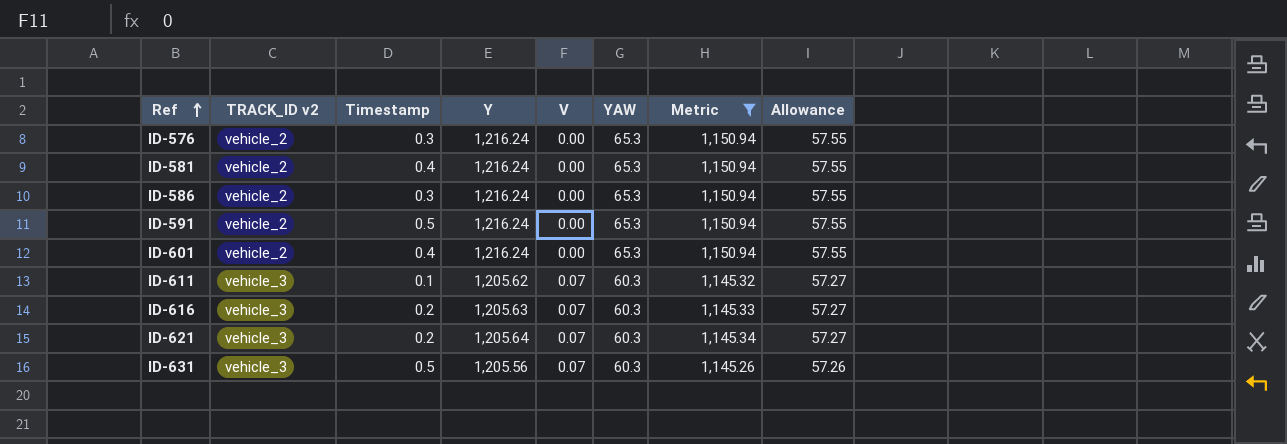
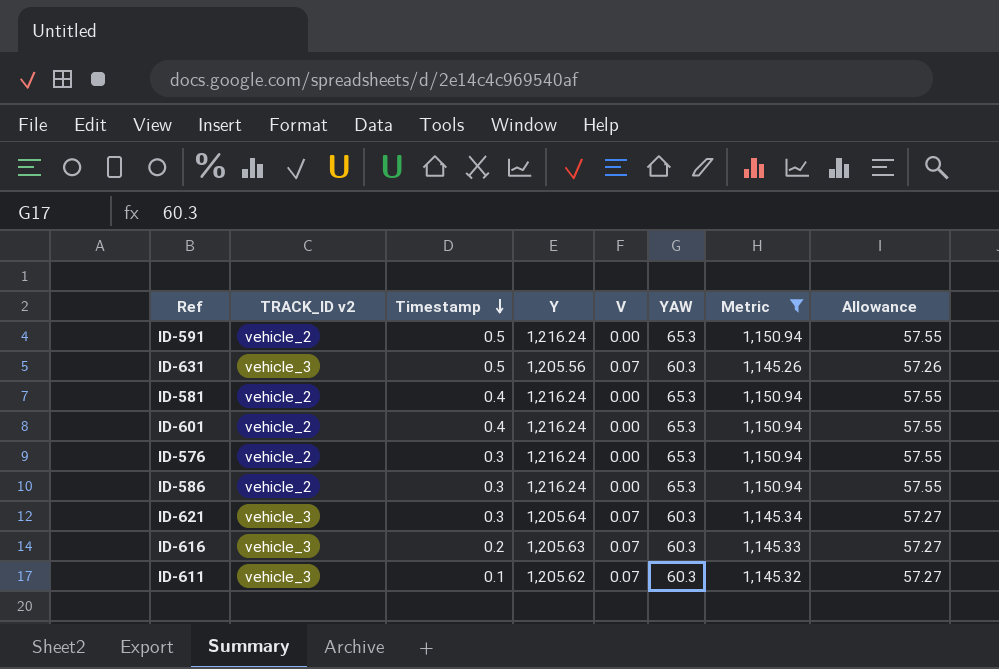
row order: Ref ascending -> Timestamp descending
ID-621 | Timestamp: 0.2 -> 0.3

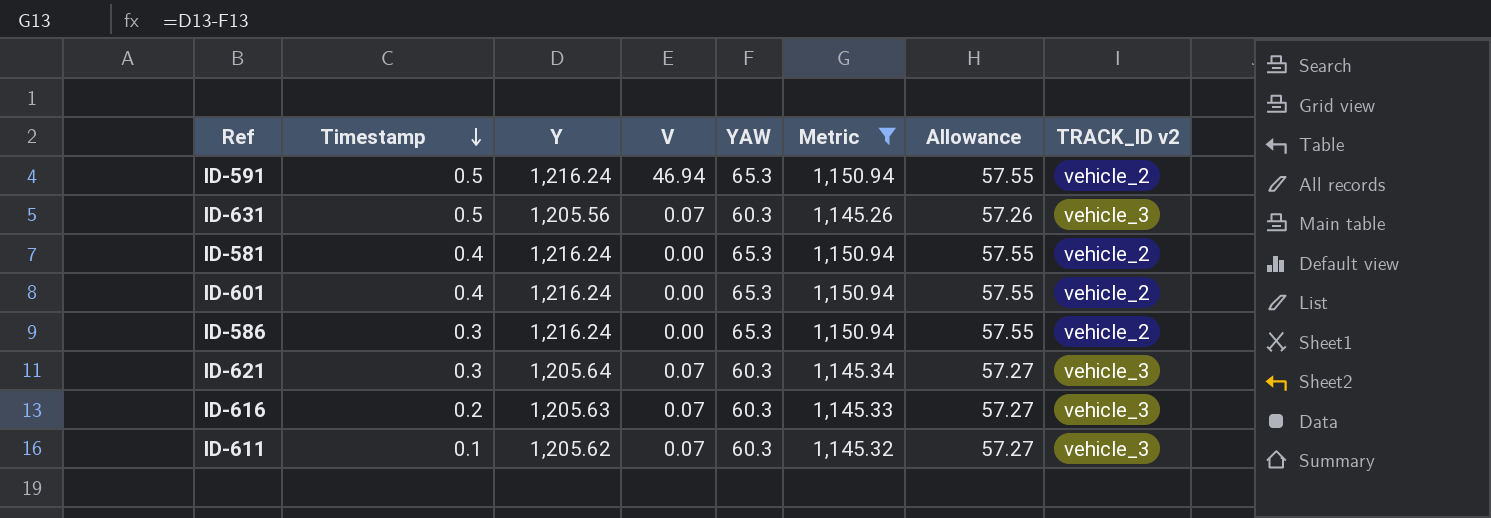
column TRACK_ID v2 | position: 2 -> 8
row ID-576: vehicle_2 | 0.3 | 1,216.24 | 0.00 | 65.3 | 1,150.94 | 57.55 -> none
ID-591 | V: 0.00 -> 46.94

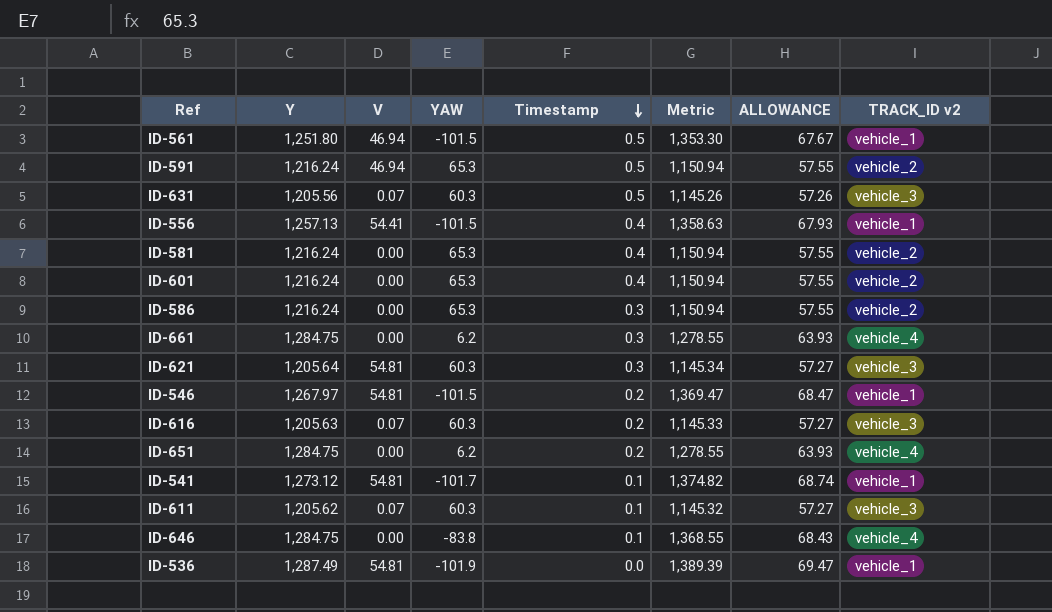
filter: Metric <= 1,150.94 -> none
column Timestamp | position: 2 -> 5
column name: Allowance -> ALLOWANCE
ID-621 | V: 0.07 -> 54.81

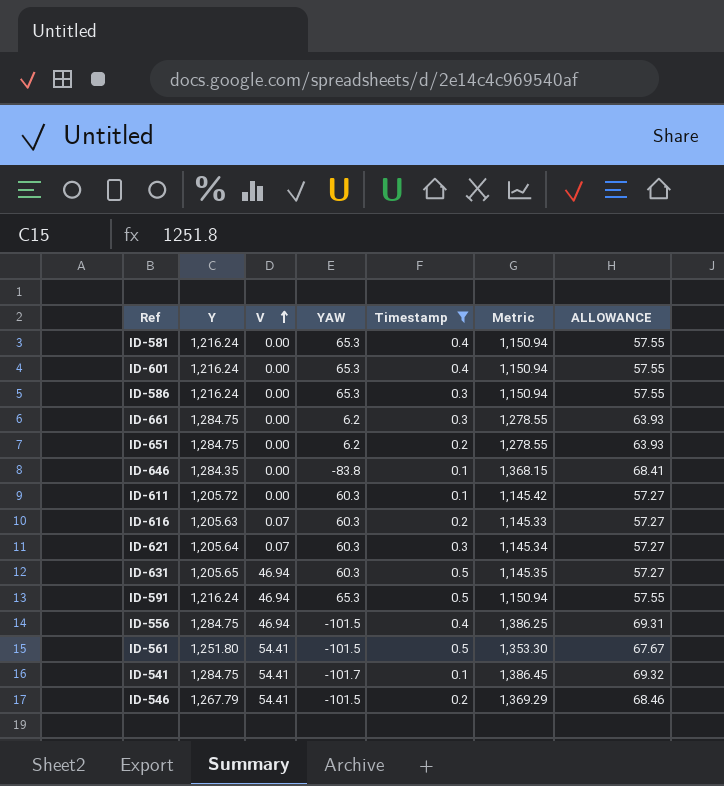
filter: none -> Timestamp != 0.0
row order: Timestamp descending -> V ascending
column TRACK_ID v2 | position: 8 -> none
ID-646 | Y: 1,284.75 -> 1,284.35
ID-646 | Metric: 1,368.55 -> 1,368.15
ID-646 | ALLOWANCE: 68.43 -> 68.41
ID-611 | Y: 1,205.62 -> 1,205.72
ID-611 | V: 0.07 -> 0.00
ID-611 | Metric: 1,145.32 -> 1,145.42
ID-621 | V: 54.81 -> 0.07
ID-631 | Y: 1,205.56 -> 1,205.65
ID-631 | V: 0.07 -> 46.94
ID-631 | Metric: 1,145.26 -> 1,145.35
ID-631 | ALLOWANCE: 57.26 -> 57.27
ID-556 | Y: 1,257.13 -> 1,284.75
ID-556 | V: 54.41 -> 46.94
ID-556 | Metric: 1,358.63 -> 1,386.25
ID-556 | ALLOWANCE: 67.93 -> 69.31
ID-561 | V: 46.94 -> 54.41
ID-541 | Y: 1,273.12 -> 1,284.75
ID-541 | V: 54.81 -> 54.41
ID-541 | Metric: 1,374.82 -> 1,386.45
ID-541 | ALLOWANCE: 68.74 -> 69.32
ID-546 | Y: 1,267.97 -> 1,267.79
ID-546 | V: 54.81 -> 54.41
ID-546 | Metric: 1,369.47 -> 1,369.29
ID-546 | ALLOWANCE: 68.47 -> 68.46

